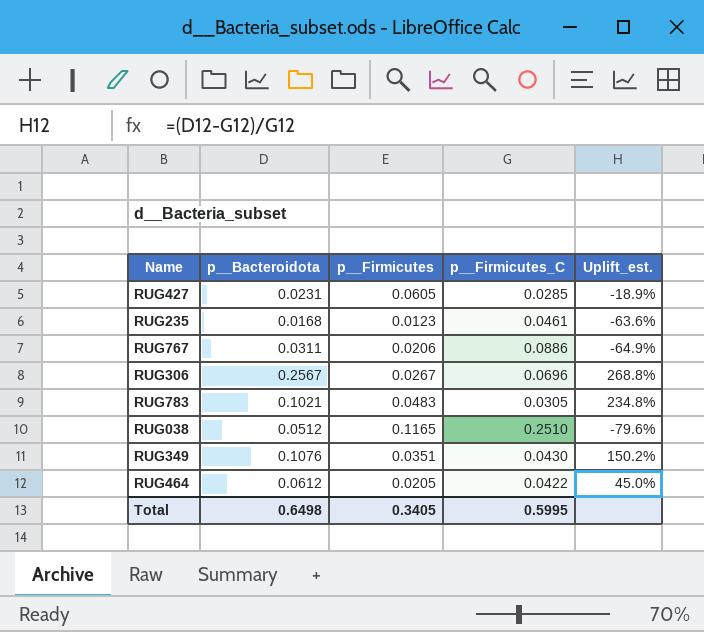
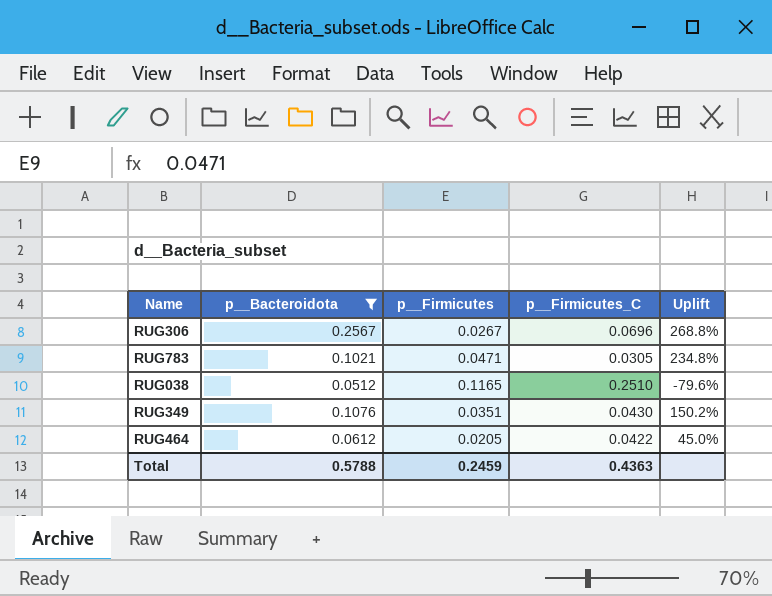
filter: none -> p__Bacteroidota >= 0.0512
column name: Uplift_est. -> Uplift
RUG783 | p__Firmicutes: 0.0483 -> 0.0471
Total | p__Bacteroidota: 0.6498 -> 0.5788
Total | p__Firmicutes: 0.3405 -> 0.2459
Total | p__Firmicutes_C: 0.5995 -> 0.4363

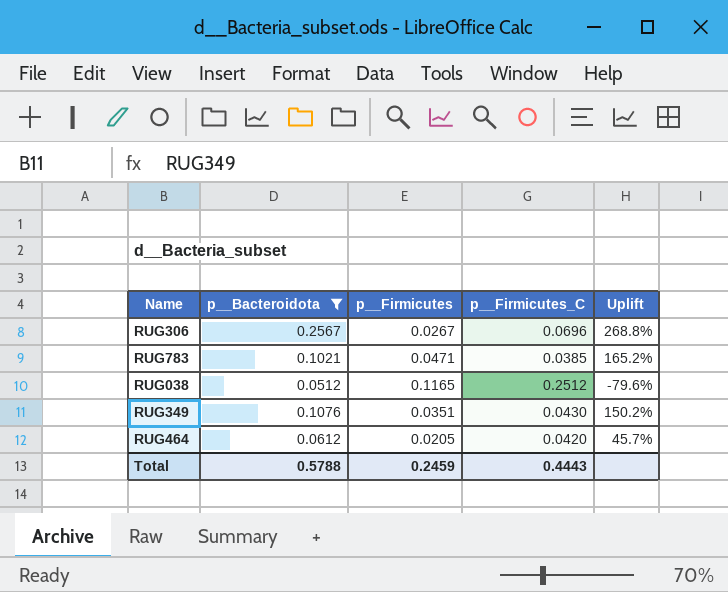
RUG783 | p__Firmicutes_C: 0.0305 -> 0.0385
RUG783 | Uplift: 234.8% -> 165.2%
RUG038 | p__Firmicutes_C: 0.2510 -> 0.2512
RUG464 | p__Firmicutes_C: 0.0422 -> 0.0420
RUG464 | Uplift: 45.0% -> 45.7%
Total | p__Firmicutes_C: 0.4363 -> 0.4443

